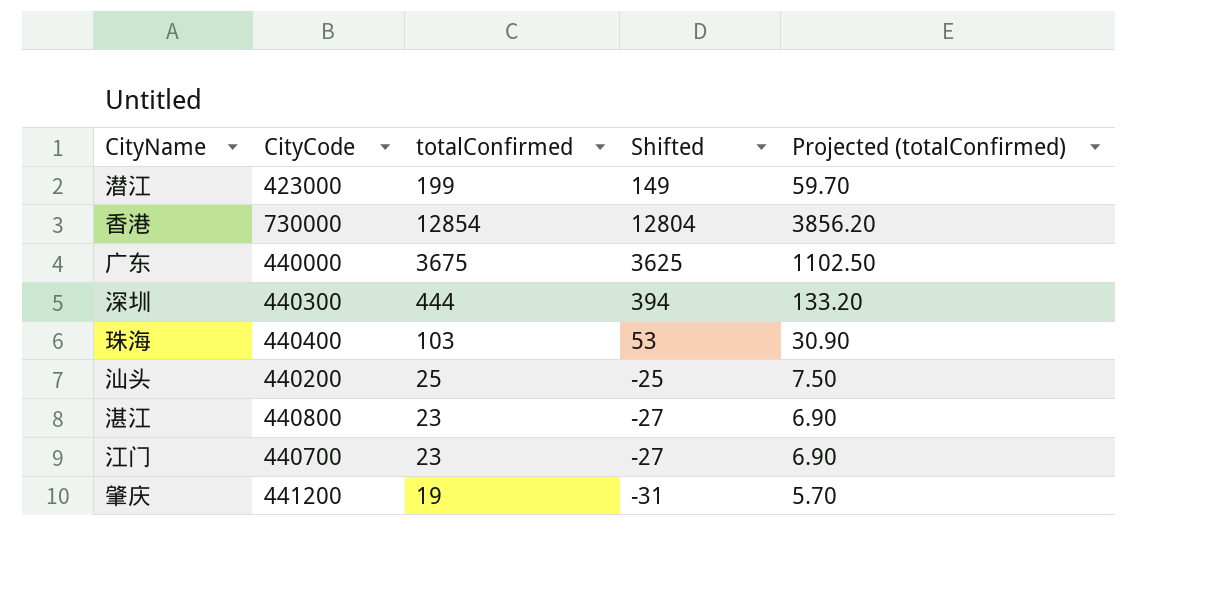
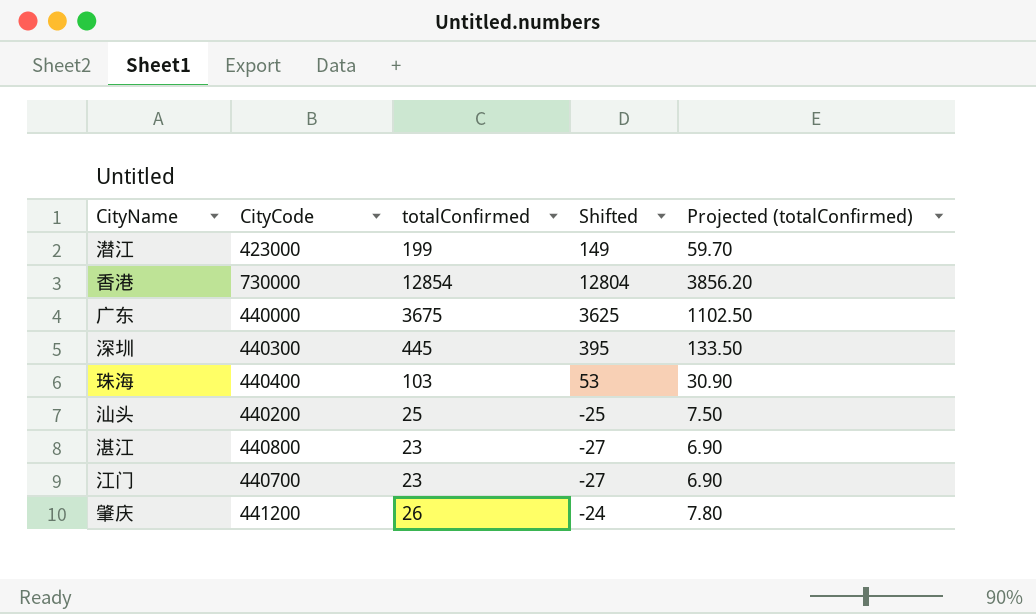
深圳 | totalConfirmed: 444 -> 445
深圳 | Shifted: 394 -> 395
深圳 | Projected (totalConfirmed): 133.20 -> 133.50
肇庆 | totalConfirmed: 19 -> 26
肇庆 | Shifted: -31 -> -24
肇庆 | Projected (totalConfirmed): 5.70 -> 7.80

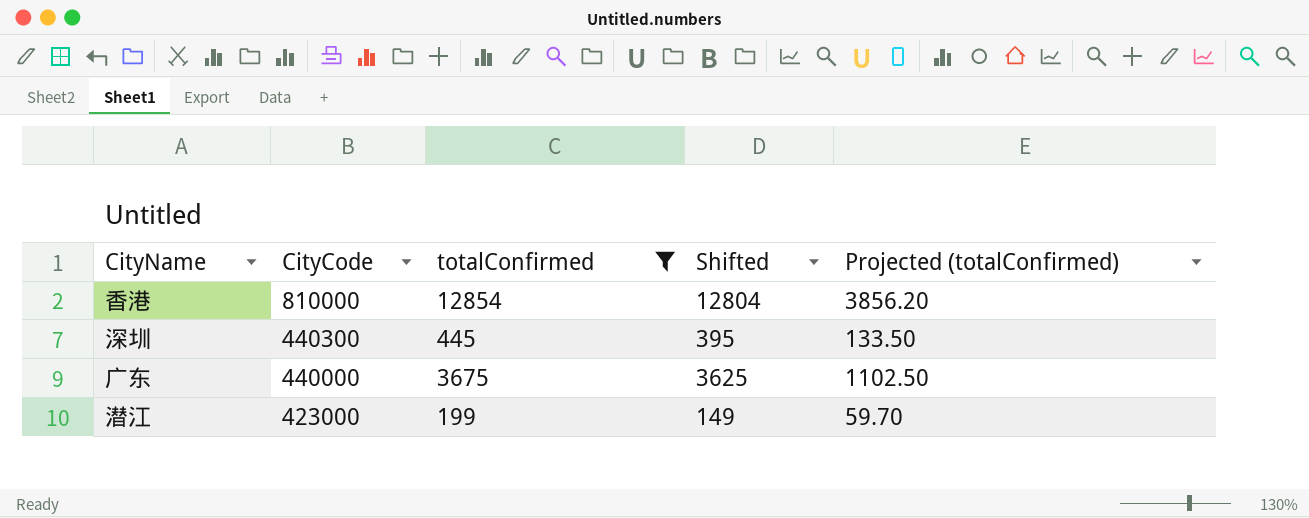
filter: none -> totalConfirmed >= 199
row order: none -> CityCode descending
香港 | CityCode: 730000 -> 810000

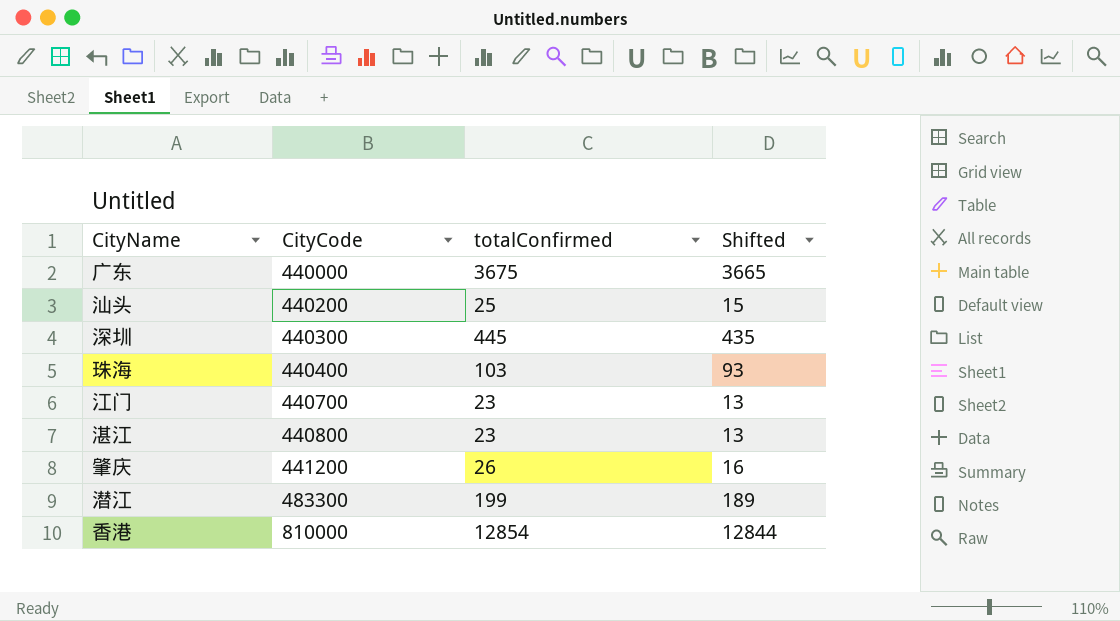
filter: totalConfirmed >= 199 -> none
row order: CityCode descending -> CityCode ascending
column Projected (totalConfirmed) | formula: [totalConfirmed] * 0.3 -> none
column Shifted | formula: [totalConfirmed] - 50 -> [totalConfirmed] - 10
潜江 | CityCode: 423000 -> 483300

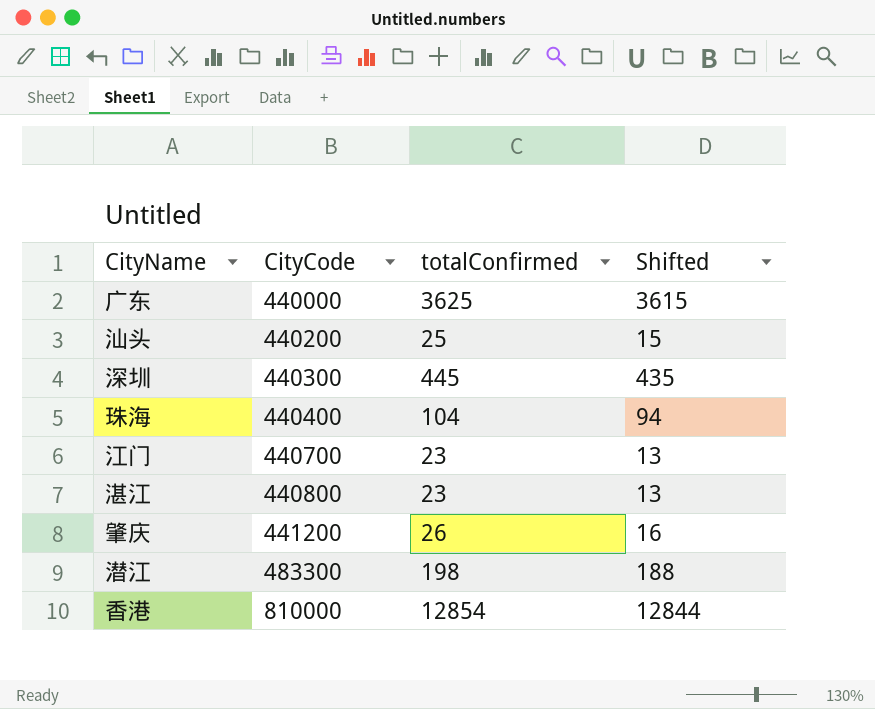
广东 | totalConfirmed: 3675 -> 3625
广东 | Shifted: 3665 -> 3615
珠海 | totalConfirmed: 103 -> 104
珠海 | Shifted: 93 -> 94
潜江 | totalConfirmed: 199 -> 198
潜江 | Shifted: 189 -> 188

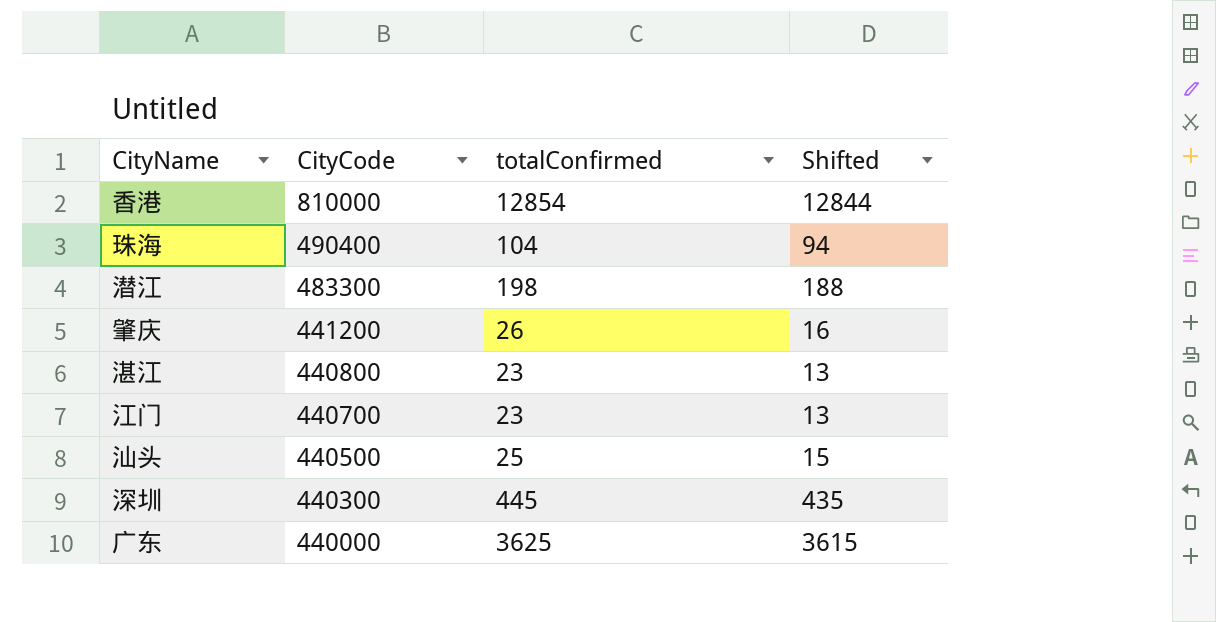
row order: CityCode ascending -> CityCode descending
珠海 | CityCode: 440400 -> 490400
汕头 | CityCode: 440200 -> 440500

